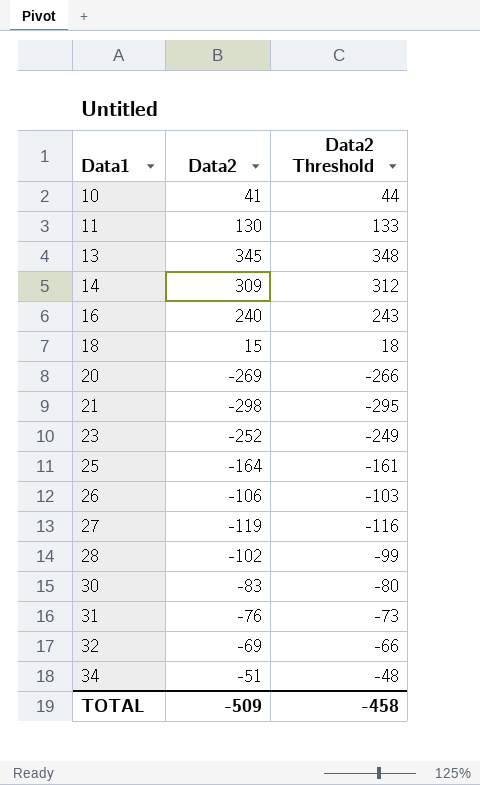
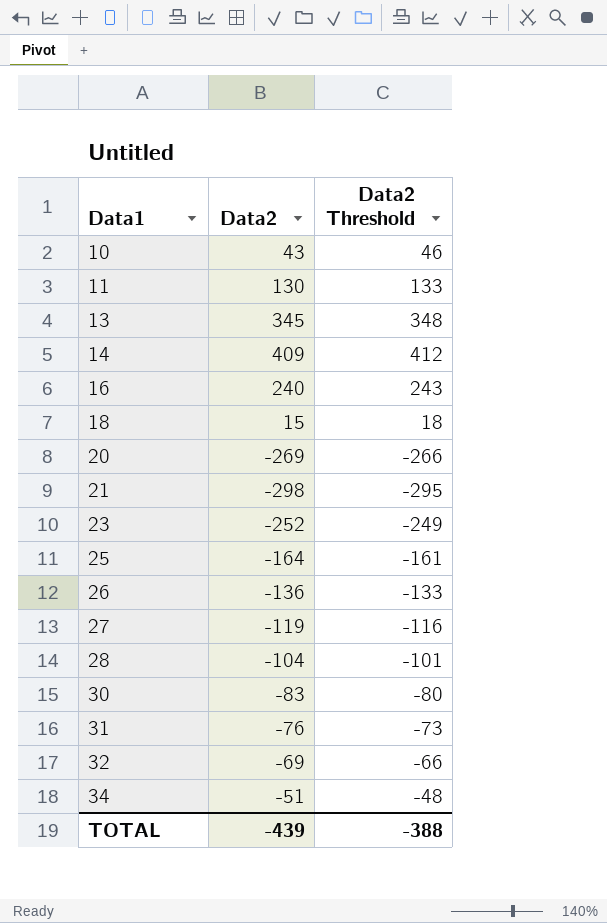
10 | Data2: 41 -> 43
10 | Data2 Threshold: 44 -> 46
14 | Data2: 309 -> 409
14 | Data2 Threshold: 312 -> 412
26 | Data2: -106 -> -136
26 | Data2 Threshold: -103 -> -133
28 | Data2: -102 -> -104
28 | Data2 Threshold: -99 -> -101
TOTAL | Data2: -509 -> -439
TOTAL | Data2 Threshold: -458 -> -388

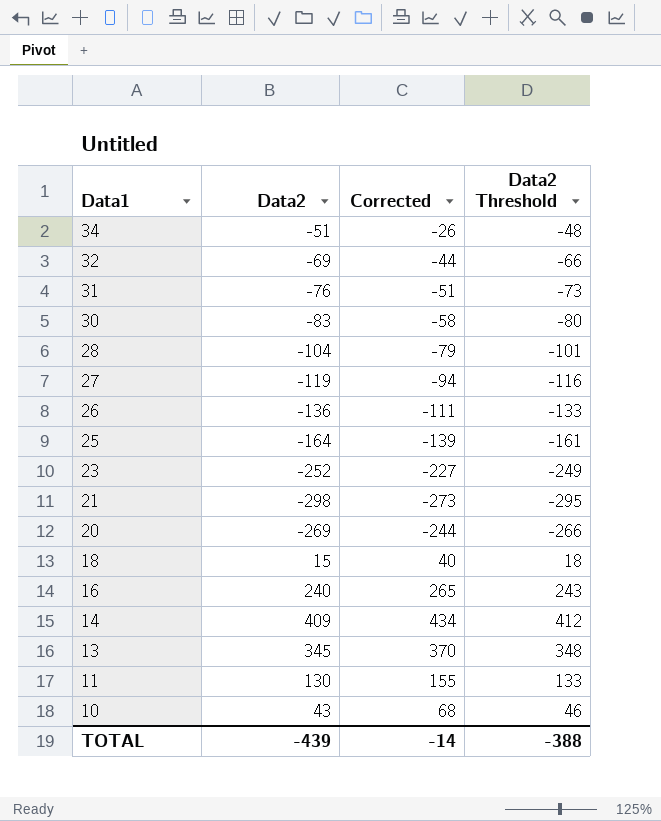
row order: Data1 ascending -> Data1 descending
column Corrected | formula: none -> [Data2] + 25

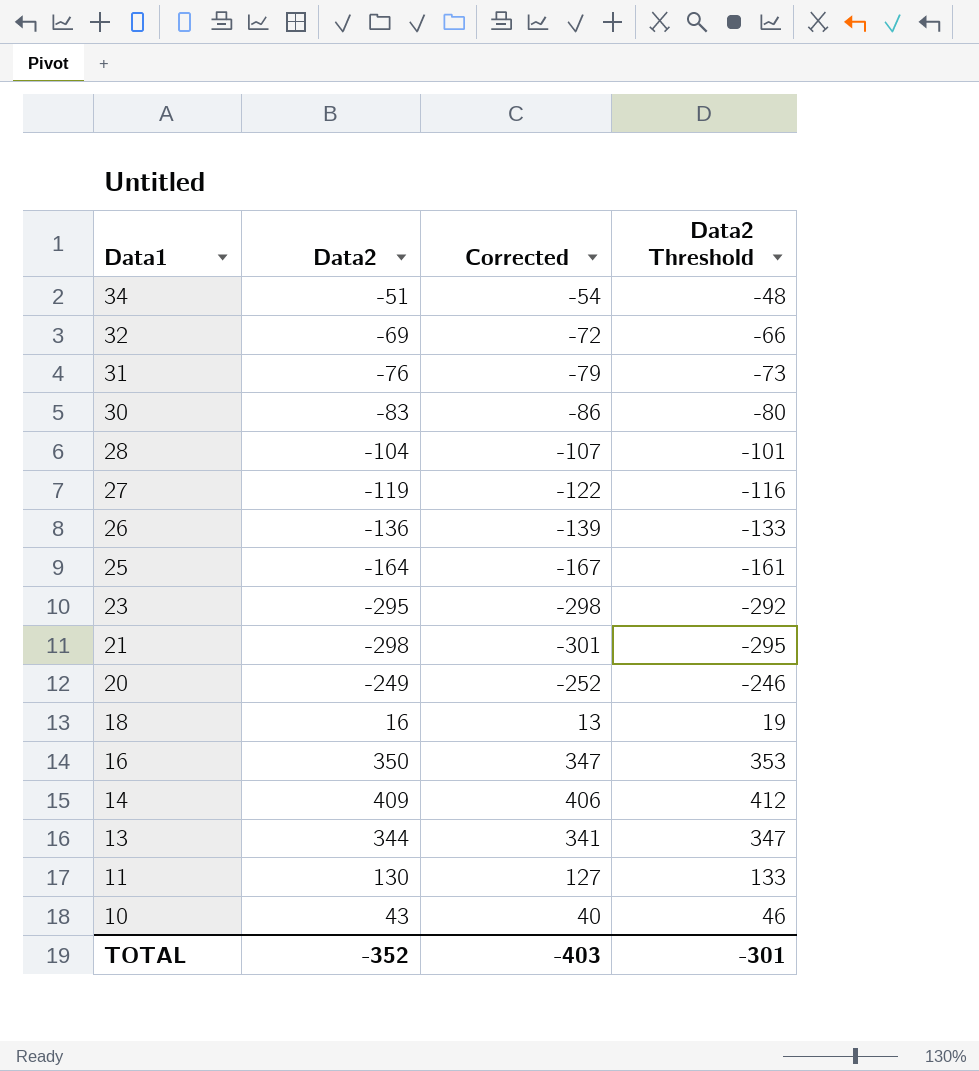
column Corrected | formula: [Data2] + 25 -> [Data2] - 3
23 | Data2: -252 -> -295
23 | Data2 Threshold: -249 -> -292
20 | Data2: -269 -> -249
20 | Data2 Threshold: -266 -> -246
18 | Data2: 15 -> 16
18 | Data2 Threshold: 18 -> 19
16 | Data2: 240 -> 350
16 | Data2 Threshold: 243 -> 353
13 | Data2: 345 -> 344
13 | Data2 Threshold: 348 -> 347
TOTAL | Data2: -439 -> -352
TOTAL | Corrected: -14 -> -403
TOTAL | Data2 Threshold: -388 -> -301

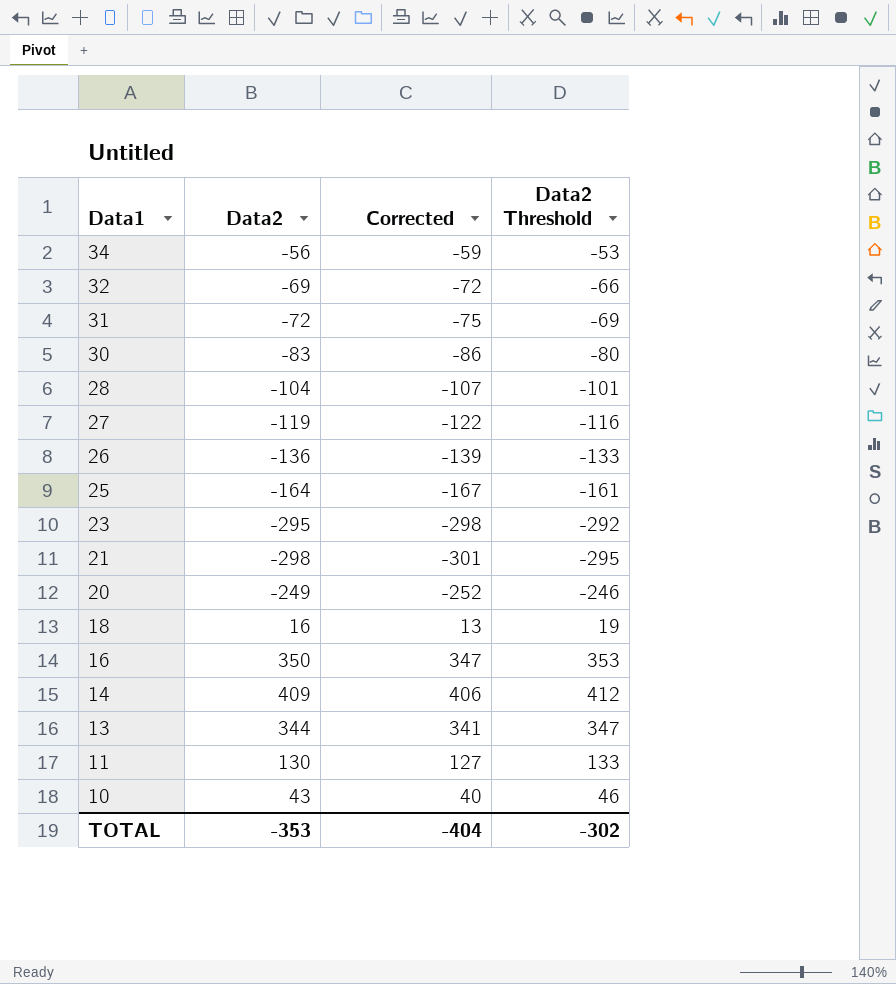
34 | Data2: -51 -> -56
34 | Corrected: -54 -> -59
34 | Data2 Threshold: -48 -> -53
31 | Data2: -76 -> -72
31 | Corrected: -79 -> -75
31 | Data2 Threshold: -73 -> -69
TOTAL | Data2: -352 -> -353
TOTAL | Corrected: -403 -> -404
TOTAL | Data2 Threshold: -301 -> -302

